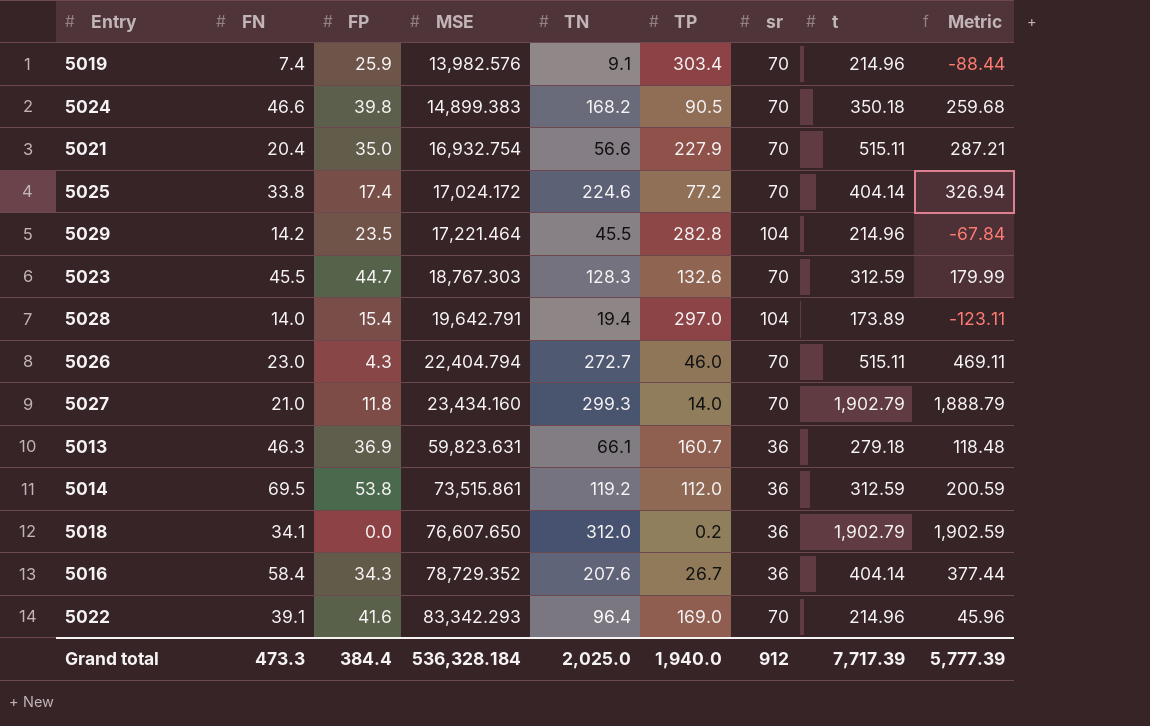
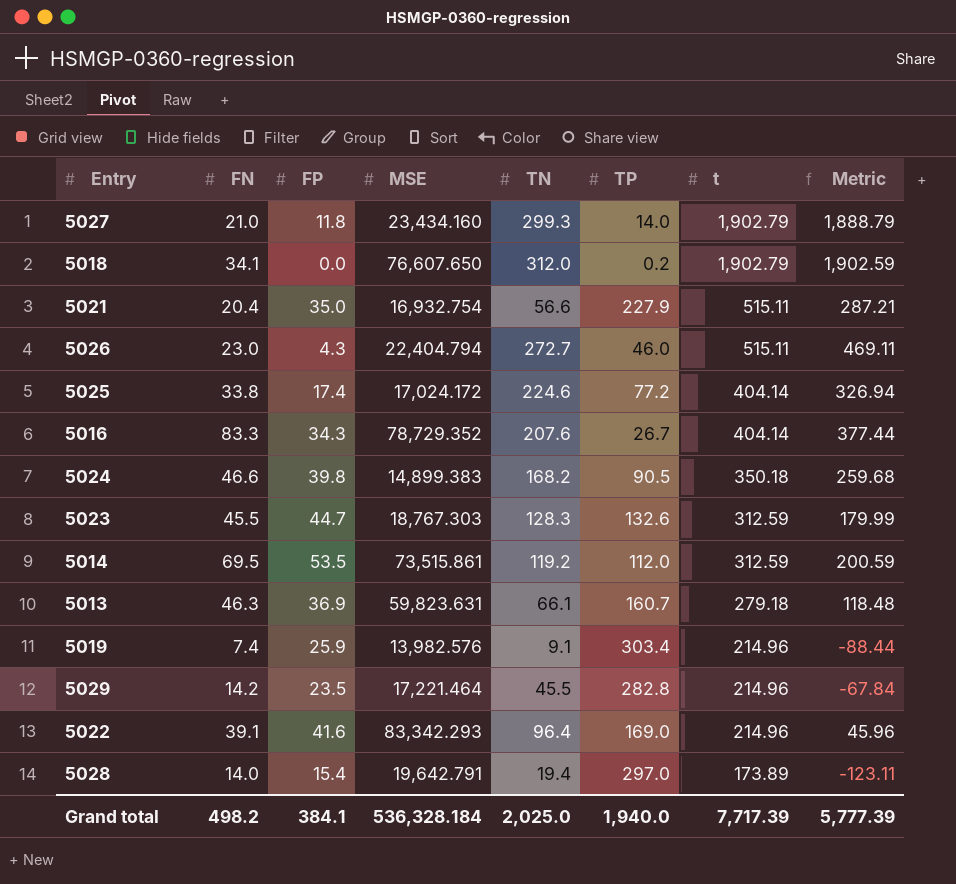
row order: MSE ascending -> t descending
column sr | position: 7 -> none
5016 | FN: 58.4 -> 83.3
5014 | FP: 53.8 -> 53.5
Grand total | FN: 473.3 -> 498.2
Grand total | FP: 384.4 -> 384.1

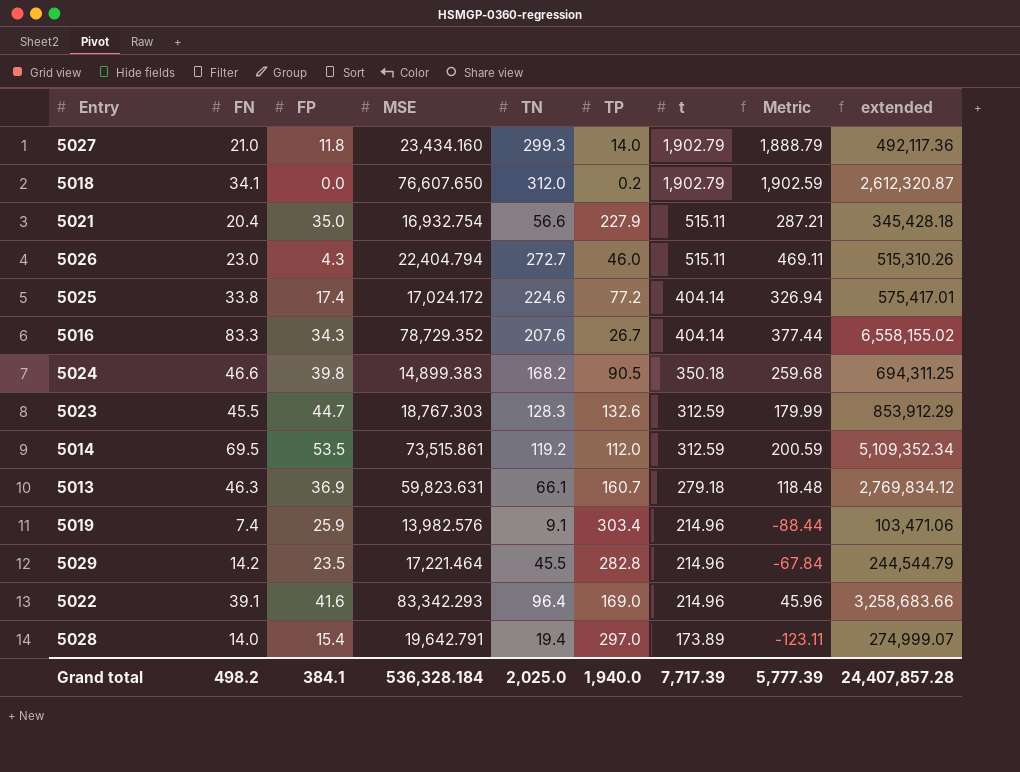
column extended | formula: none -> [FN] * [MSE]

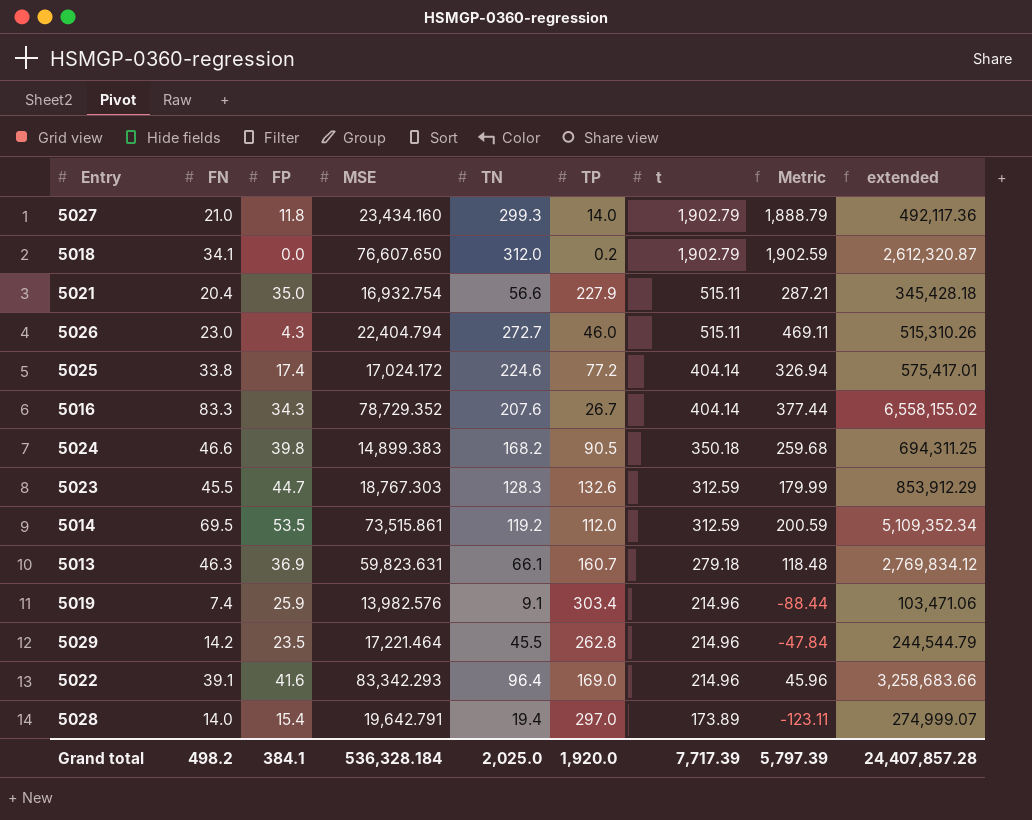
5029 | TP: 282.8 -> 262.8
5029 | Metric: -67.84 -> -47.84
Grand total | TP: 1,940.0 -> 1,920.0
Grand total | Metric: 5,777.39 -> 5,797.39

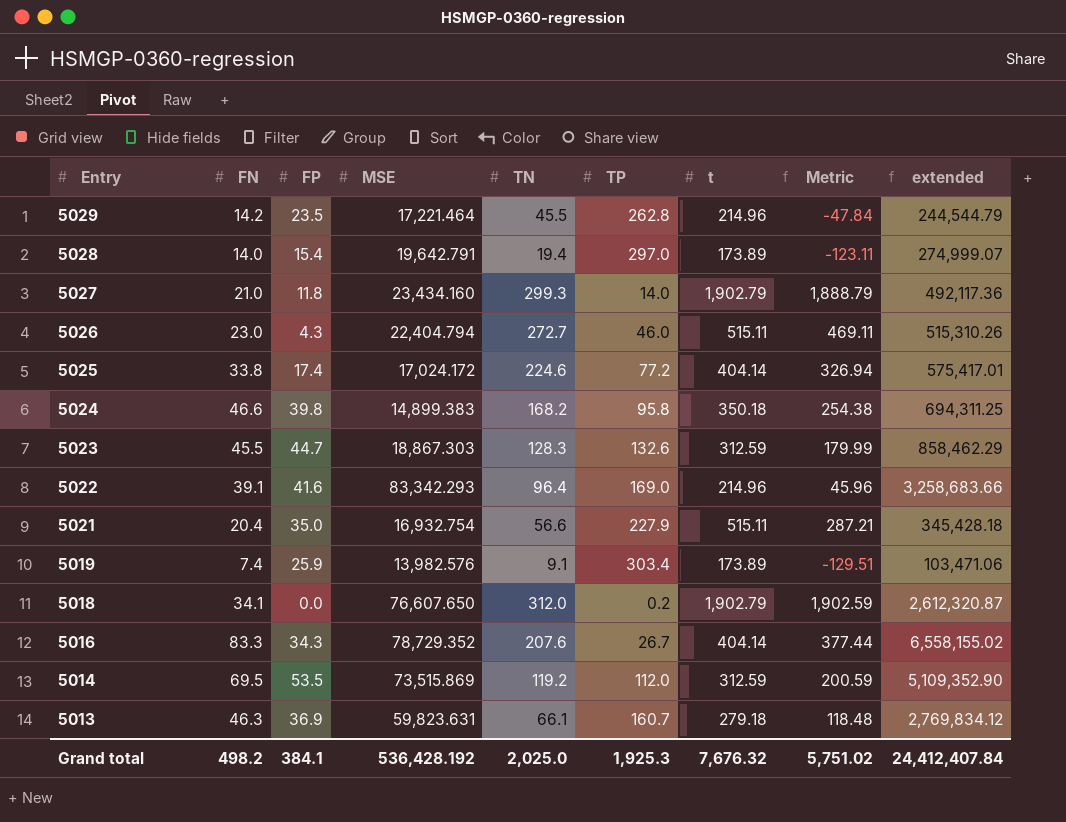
row order: t descending -> Entry descending
5024 | TP: 90.5 -> 95.8
5024 | Metric: 259.68 -> 254.38
5023 | MSE: 18,767.303 -> 18,867.303
5023 | extended: 853,912.29 -> 858,462.29
5019 | t: 214.96 -> 173.89
5019 | Metric: -88.44 -> -129.51
5014 | MSE: 73,515.861 -> 73,515.869
5014 | extended: 5,109,352.34 -> 5,109,352.90
Grand total | MSE: 536,328.184 -> 536,428.192
Grand total | TP: 1,920.0 -> 1,925.3
Grand total | t: 7,717.39 -> 7,676.32
Grand total | Metric: 5,797.39 -> 5,751.02
Grand total | extended: 24,407,857.28 -> 24,412,407.84

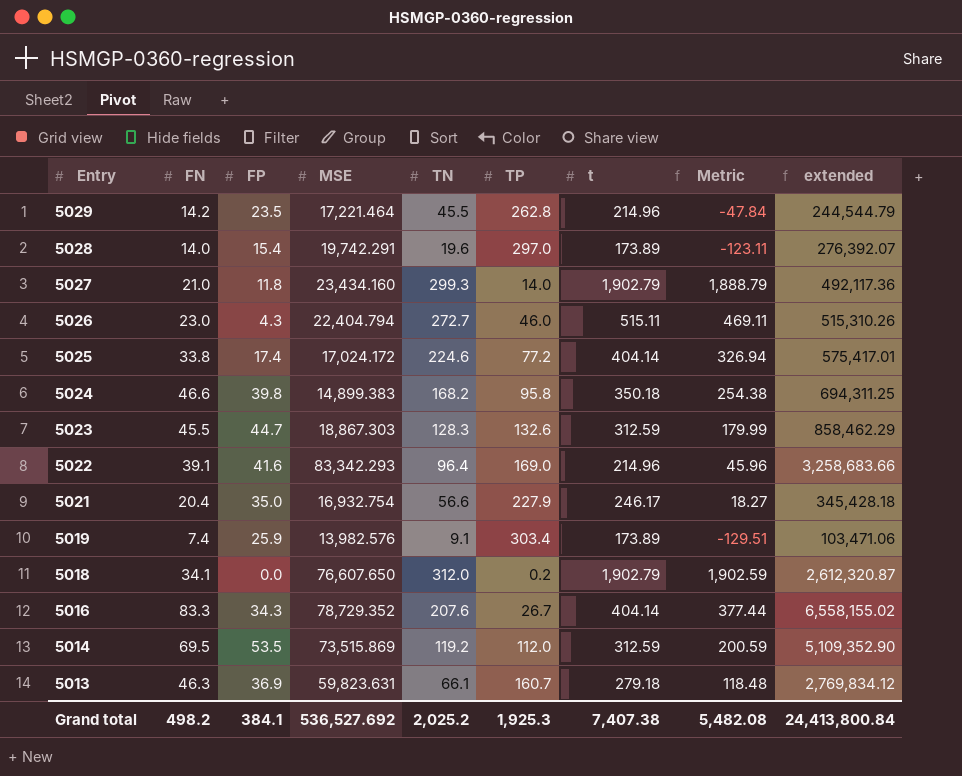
5028 | MSE: 19,642.791 -> 19,742.291
5028 | TN: 19.4 -> 19.6
5028 | extended: 274,999.07 -> 276,392.07
5021 | t: 515.11 -> 246.17
5021 | Metric: 287.21 -> 18.27
Grand total | MSE: 536,428.192 -> 536,527.692
Grand total | TN: 2,025.0 -> 2,025.2
Grand total | t: 7,676.32 -> 7,407.38
Grand total | Metric: 5,751.02 -> 5,482.08
Grand total | extended: 24,412,407.84 -> 24,413,800.84

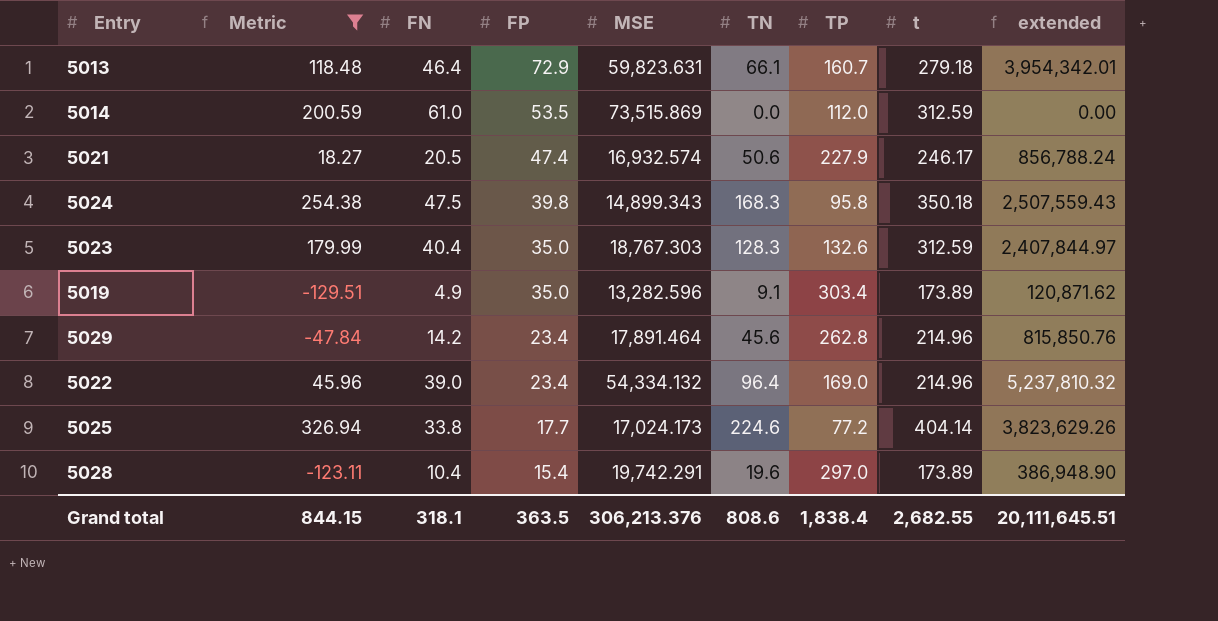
filter: none -> Metric <= 326.94
row order: Entry descending -> FP descending
column Metric | position: 8 -> 2
column extended | formula: [FN] * [MSE] -> [MSE] * [TN]
5013 | FN: 46.3 -> 46.4
5013 | FP: 36.9 -> 72.9
5014 | FN: 69.5 -> 61.0
5014 | TN: 119.2 -> 0.0
5021 | FN: 20.4 -> 20.5
5021 | FP: 35.0 -> 47.4
5021 | MSE: 16,932.754 -> 16,932.574
5021 | TN: 56.6 -> 50.6
5024 | FN: 46.6 -> 47.5
5024 | MSE: 14,899.383 -> 14,899.343
5024 | TN: 168.2 -> 168.3
5023 | FN: 45.5 -> 40.4
5023 | FP: 44.7 -> 35.0
5023 | MSE: 18,867.303 -> 18,767.303
5019 | FN: 7.4 -> 4.9
5019 | FP: 25.9 -> 35.0
5019 | MSE: 13,982.576 -> 13,282.596
5029 | FP: 23.5 -> 23.4
5029 | MSE: 17,221.464 -> 17,891.464
5029 | TN: 45.5 -> 45.6
5022 | FN: 39.1 -> 39.0
5022 | FP: 41.6 -> 23.4
5022 | MSE: 83,342.293 -> 54,334.132
5025 | FP: 17.4 -> 17.7
5025 | MSE: 17,024.172 -> 17,024.173
5028 | FN: 14.0 -> 10.4
Grand total | Metric: 5,482.08 -> 844.15
Grand total | FN: 498.2 -> 318.1
Grand total | FP: 384.1 -> 363.5
Grand total | MSE: 536,527.692 -> 306,213.376
Grand total | TN: 2,025.2 -> 808.6
Grand total | TP: 1,925.3 -> 1,838.4
Grand total | t: 7,407.38 -> 2,682.55
Grand total | extended: 24,413,800.84 -> 20,111,645.51

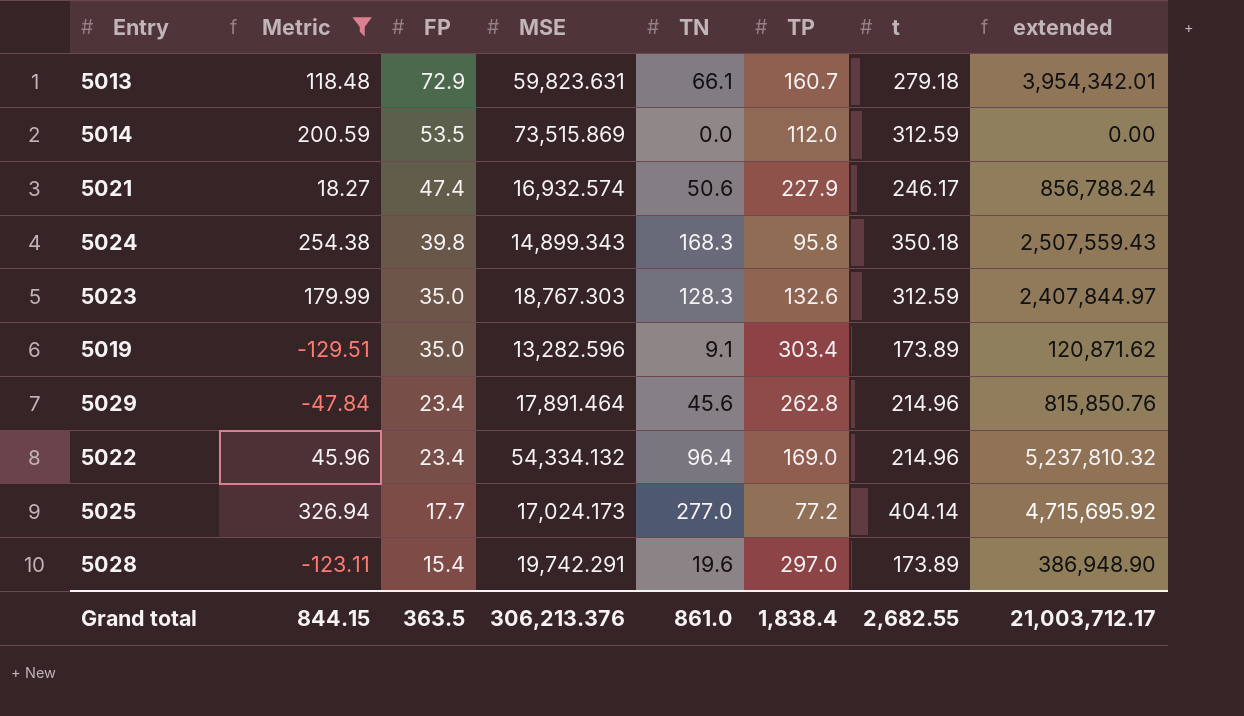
column FN | position: 3 -> none
5025 | TN: 224.6 -> 277.0
5025 | extended: 3,823,629.26 -> 4,715,695.92
Grand total | TN: 808.6 -> 861.0
Grand total | extended: 20,111,645.51 -> 21,003,712.17

